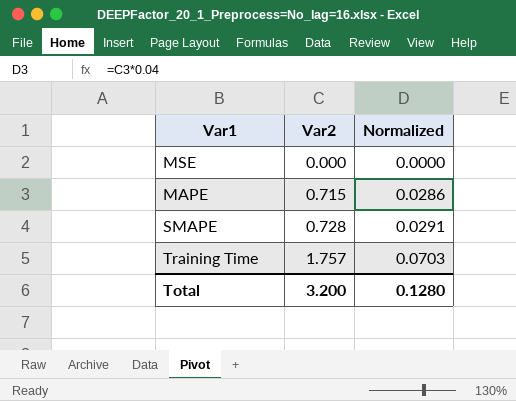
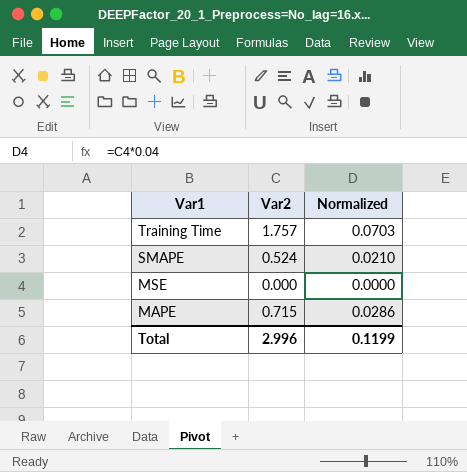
row order: Var2 ascending -> Var1 descending
SMAPE | Var2: 0.728 -> 0.524
SMAPE | Normalized: 0.0291 -> 0.0210
Total | Var2: 3.200 -> 2.996
Total | Normalized: 0.1280 -> 0.1199

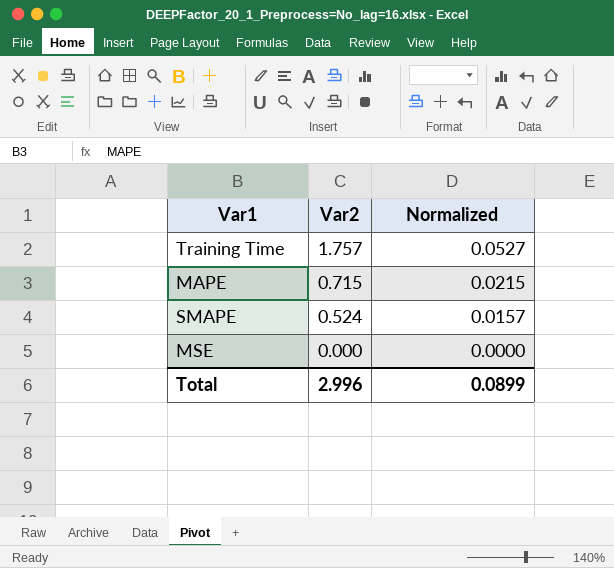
row order: Var1 descending -> Var2 descending
column Normalized | formula: [Var2] * 0.04 -> [Var2] * 0.03
Total | Normalized: 0.1199 -> 0.0899

